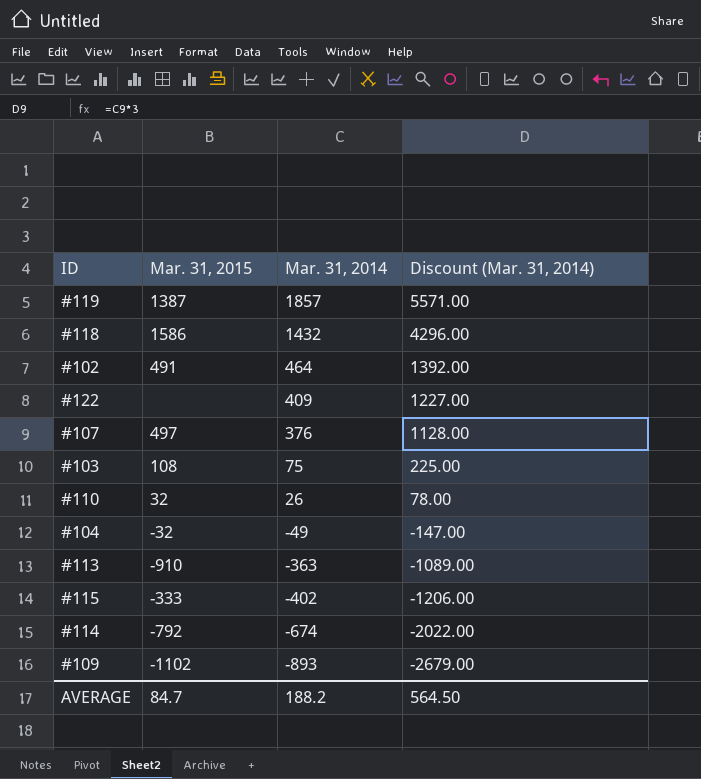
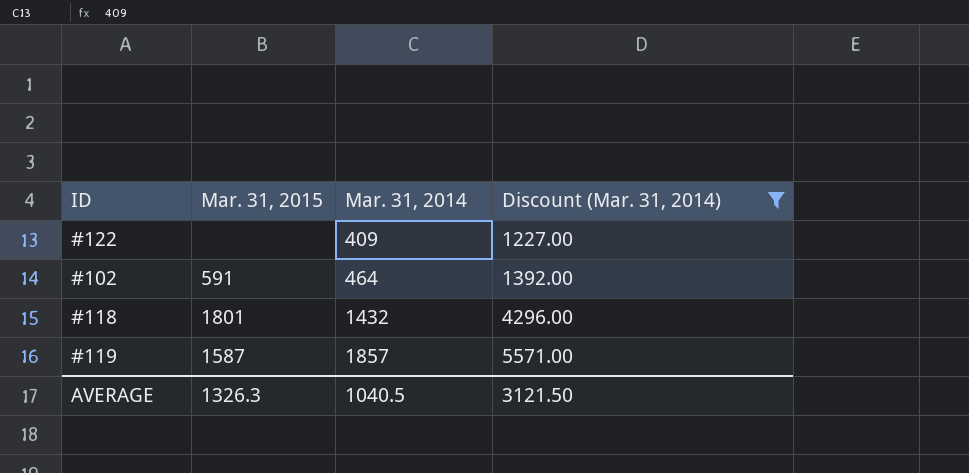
filter: none -> Discount (Mar. 31, 2014) >= 1227.00
row order: Mar. 31, 2014 descending -> Mar. 31, 2014 ascending
#102 | Mar. 31, 2015: 491 -> 591
#118 | Mar. 31, 2015: 1586 -> 1801
#119 | Mar. 31, 2015: 1387 -> 1587
AVERAGE | Mar. 31, 2015: 84.7 -> 1326.3
AVERAGE | Mar. 31, 2014: 188.2 -> 1040.5
AVERAGE | Discount (Mar. 31, 2014): 564.50 -> 3121.50

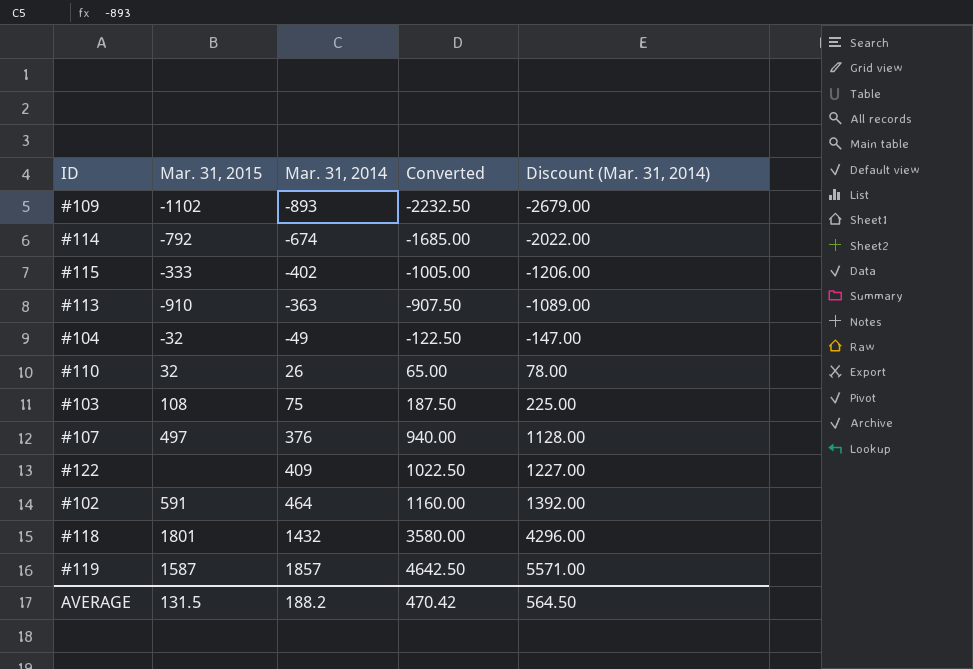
filter: Discount (Mar. 31, 2014) >= 1227.00 -> none
column Converted | formula: none -> [Mar. 31, 2014] * 2.5
AVERAGE | Mar. 31, 2015: 1326.3 -> 131.5
AVERAGE | Mar. 31, 2014: 1040.5 -> 188.2
AVERAGE | Discount (Mar. 31, 2014): 3121.50 -> 564.50

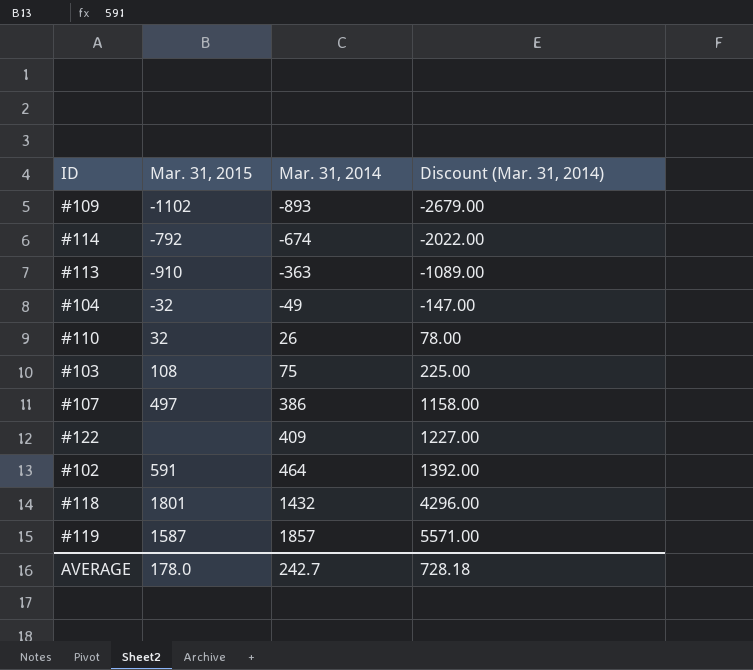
column Converted | formula: [Mar. 31, 2014] * 2.5 -> none
row #115: -333 | -402 | -1005.00 | -1206.00 -> none
#107 | Mar. 31, 2014: 376 -> 386
#107 | Discount (Mar. 31, 2014): 1128.00 -> 1158.00
AVERAGE | Mar. 31, 2015: 131.5 -> 178.0
AVERAGE | Mar. 31, 2014: 188.2 -> 242.7
AVERAGE | Discount (Mar. 31, 2014): 564.50 -> 728.18

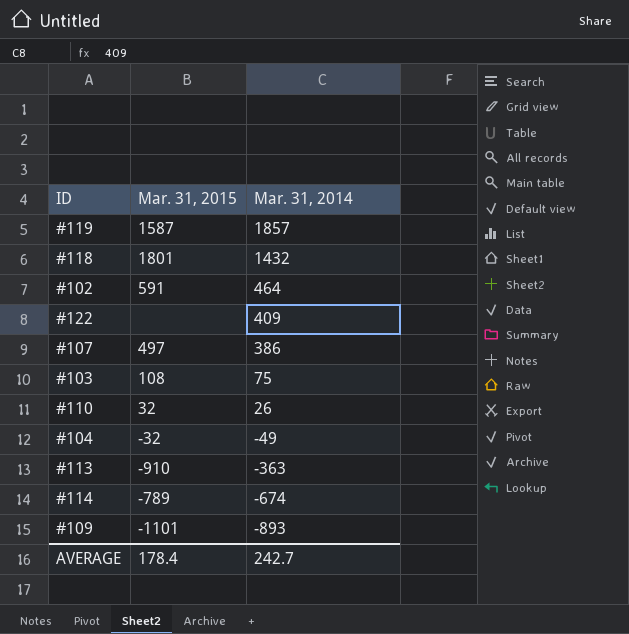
row order: Mar. 31, 2014 ascending -> Mar. 31, 2014 descending
column Discount (Mar. 31, 2014) | formula: [Mar. 31, 2014] * 3 -> none
#114 | Mar. 31, 2015: -792 -> -789
#109 | Mar. 31, 2015: -1102 -> -1101
AVERAGE | Mar. 31, 2015: 178.0 -> 178.4

